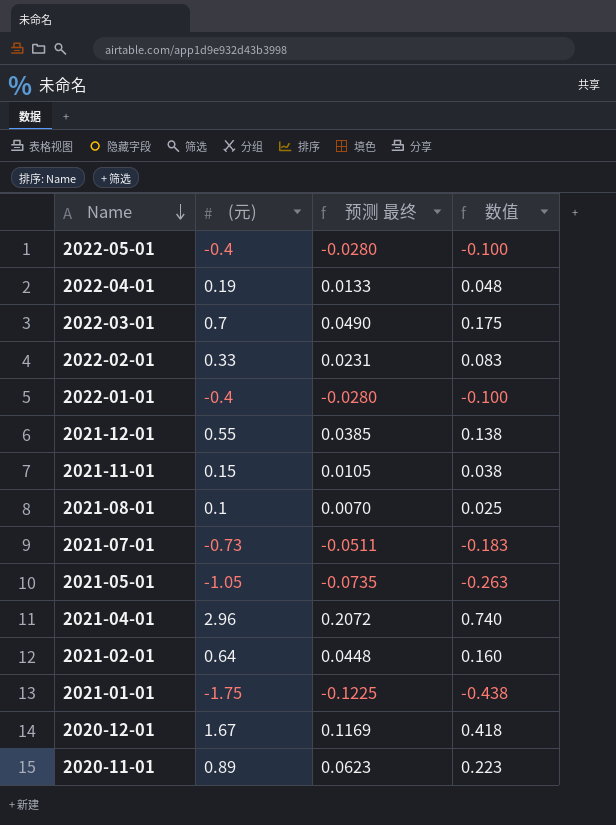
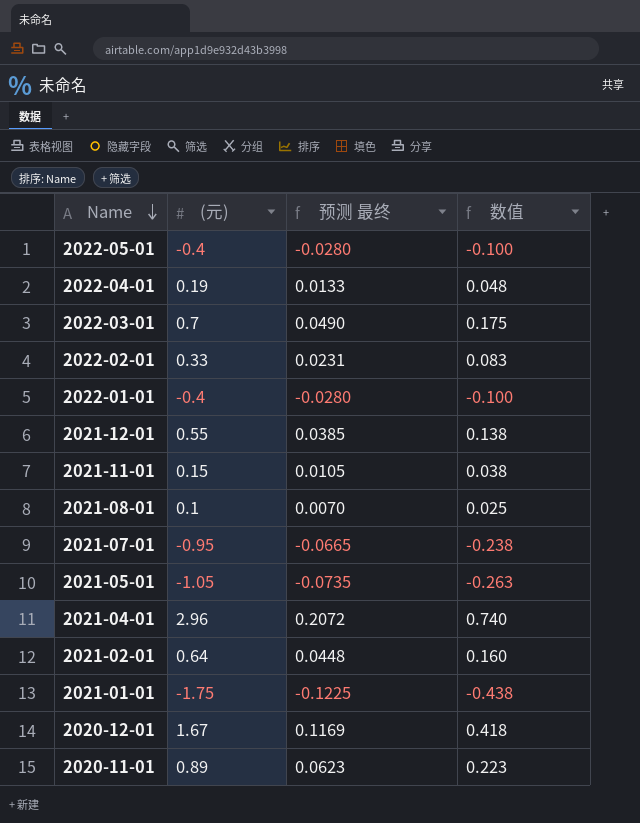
2021-07-01 | (元): -0.73 -> -0.95
2021-07-01 | 预测 最终: -0.0511 -> -0.0665
2021-07-01 | 数值: -0.183 -> -0.238

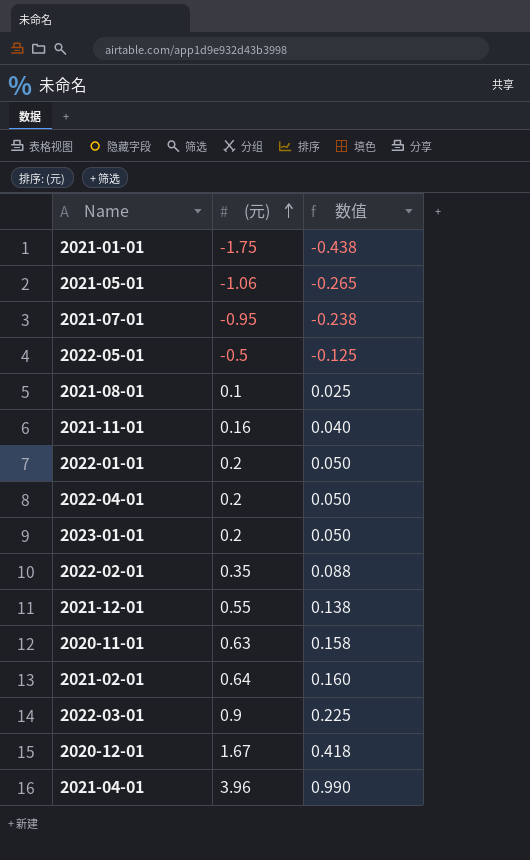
row order: Name descending -> (元) ascending
column 预测 最终 | formula: [(元)] * 0.07 -> none
2021-05-01 | (元): -1.05 -> -1.06
2021-05-01 | 数值: -0.263 -> -0.265
2022-05-01 | (元): -0.4 -> -0.5
2022-05-01 | 数值: -0.100 -> -0.125
2021-11-01 | (元): 0.15 -> 0.16
2021-11-01 | 数值: 0.038 -> 0.040
2022-01-01 | (元): -0.4 -> 0.2
2022-01-01 | 数值: -0.100 -> 0.050
2022-04-01 | (元): 0.19 -> 0.2
2022-04-01 | 数值: 0.048 -> 0.050
row 2023-01-01: none -> 0.2 | 0.050
2022-02-01 | (元): 0.33 -> 0.35
2022-02-01 | 数值: 0.083 -> 0.088
2020-11-01 | (元): 0.89 -> 0.63
2020-11-01 | 数值: 0.223 -> 0.158
2022-03-01 | (元): 0.7 -> 0.9
2022-03-01 | 数值: 0.175 -> 0.225
2021-04-01 | (元): 2.96 -> 3.96
2021-04-01 | 数值: 0.740 -> 0.990

